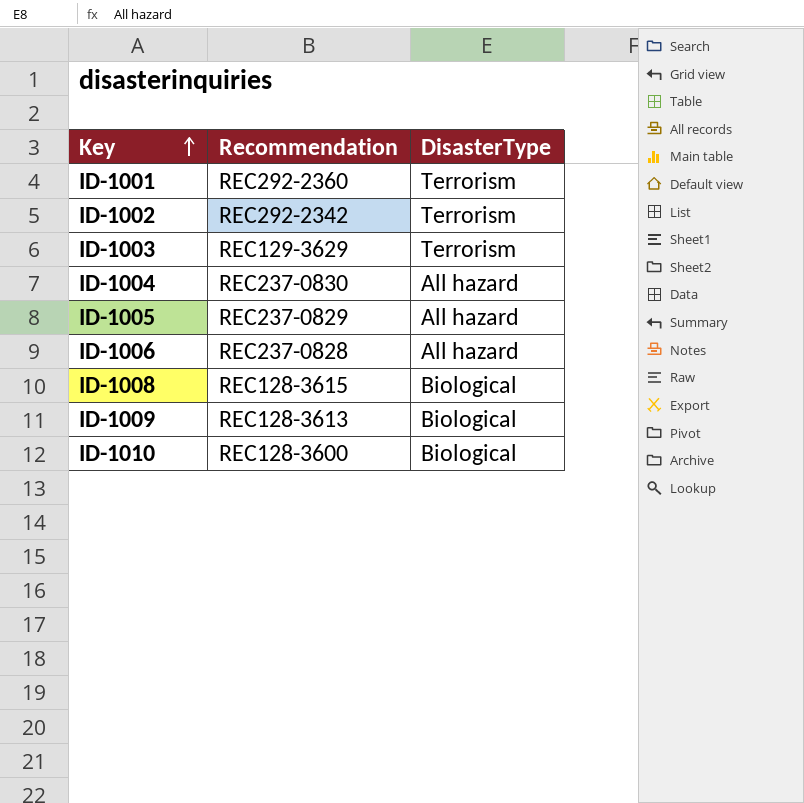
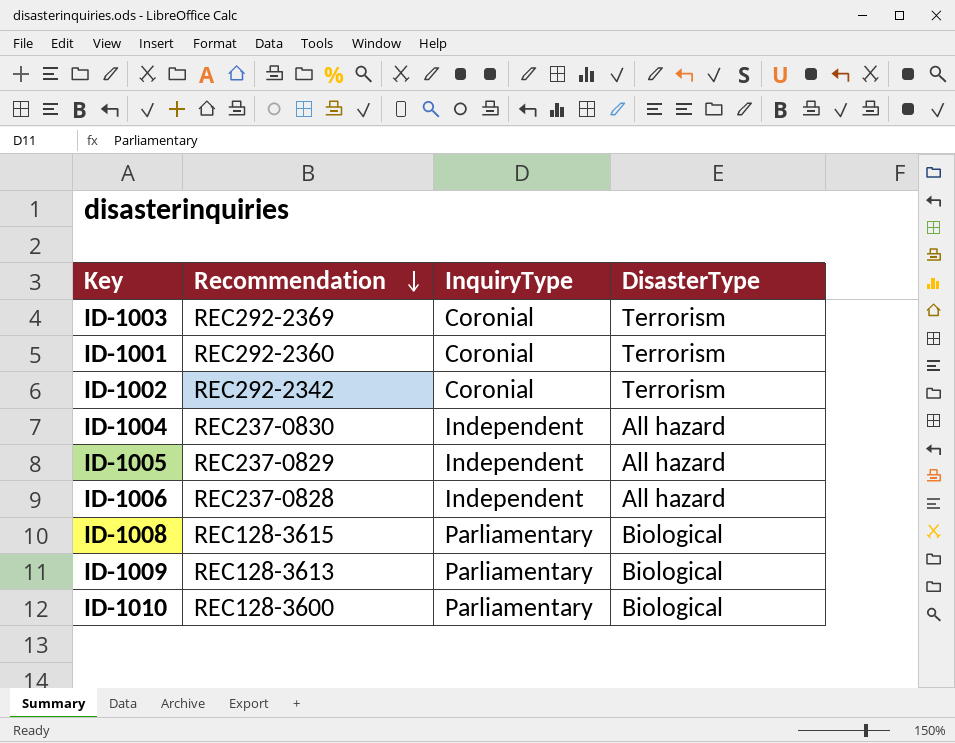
row order: Key ascending -> Recommendation descending
column InquiryType | position: none -> 3
ID-1003 | Recommendation: REC129-3629 -> REC292-2369

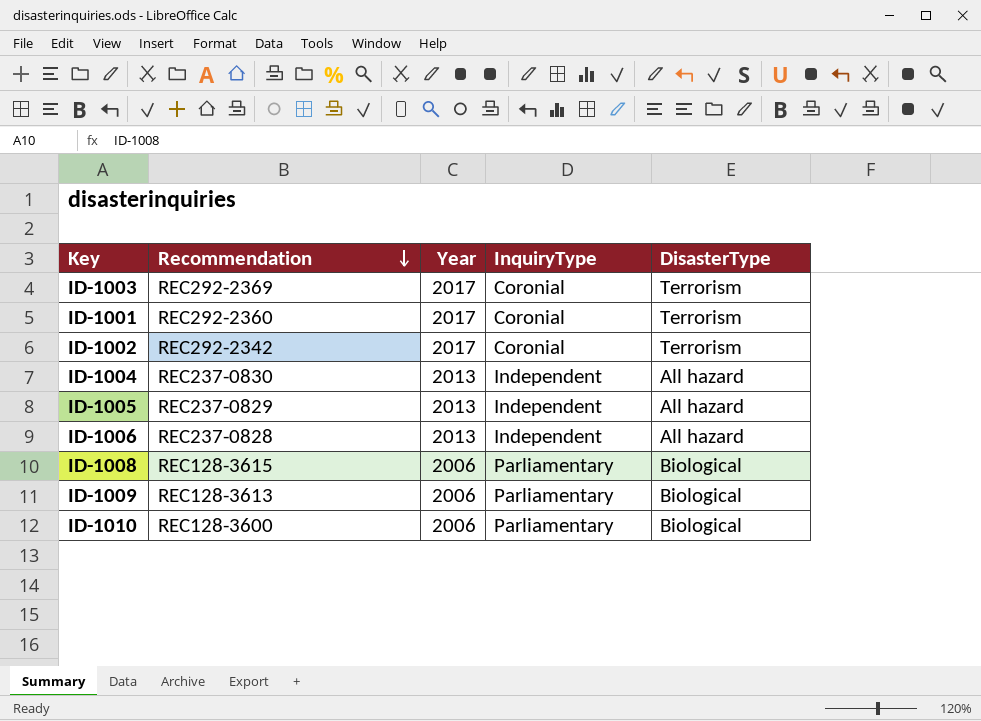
column Year | position: none -> 3

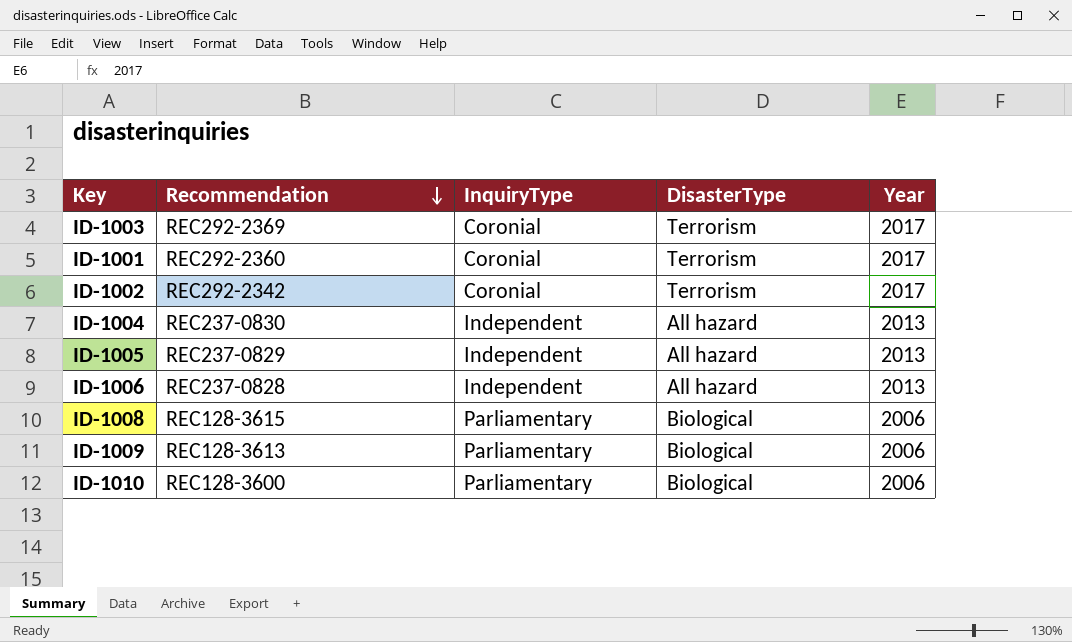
column Year | position: 3 -> 5

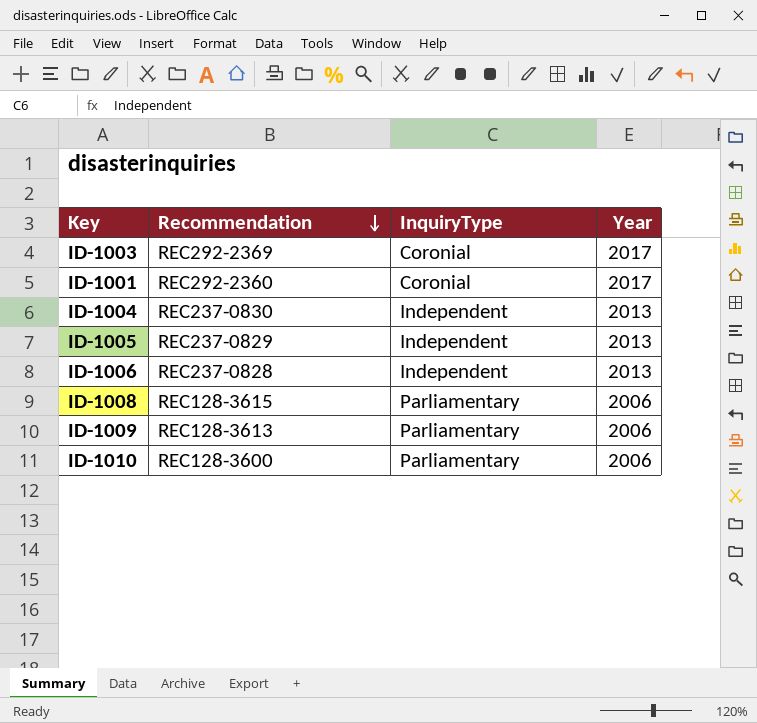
column DisasterType | position: 4 -> none
row ID-1002: REC292-2342 | Coronial | Terrorism | 2017 -> none

